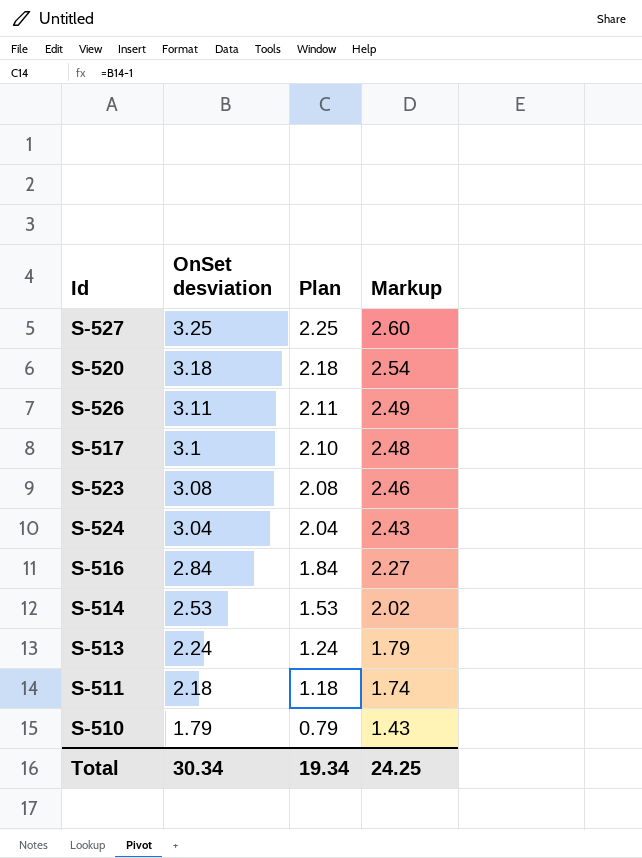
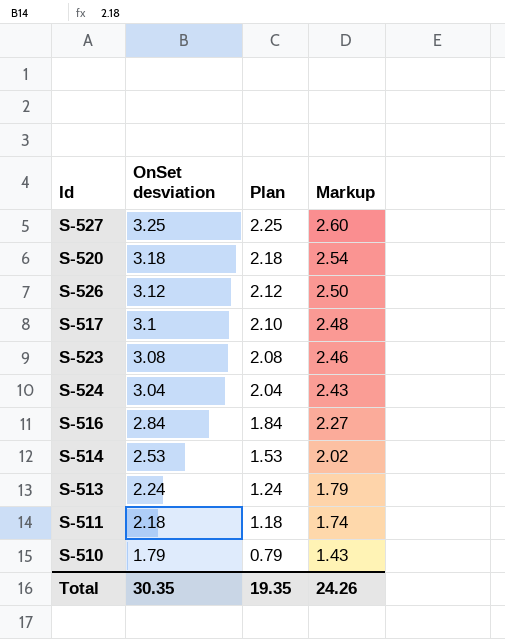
S-526 | OnSet desviation: 3.11 -> 3.12
S-526 | Plan: 2.11 -> 2.12
S-526 | Markup: 2.49 -> 2.50
Total | OnSet desviation: 30.34 -> 30.35
Total | Plan: 19.34 -> 19.35
Total | Markup: 24.25 -> 24.26

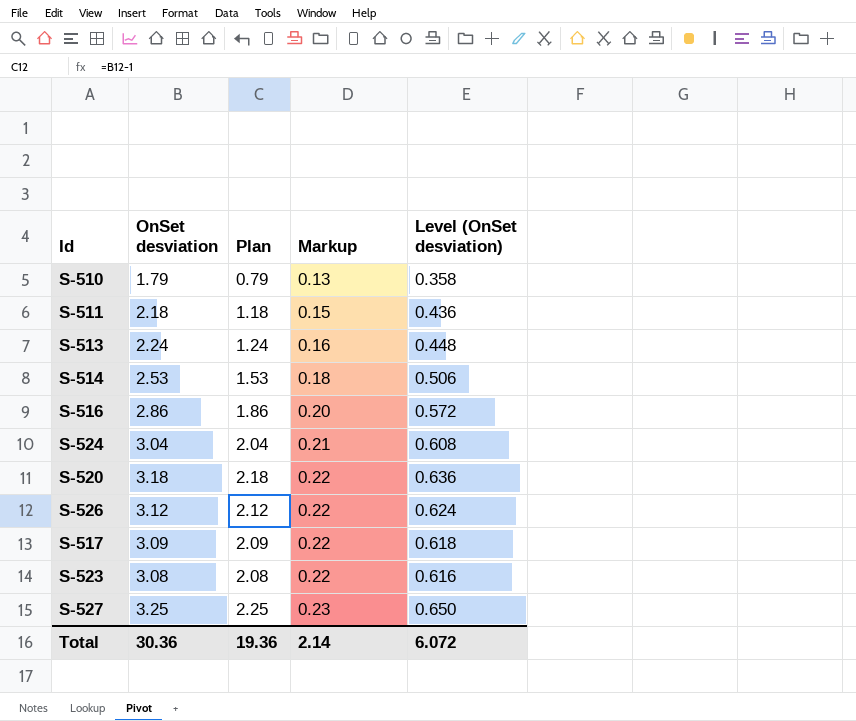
row order: OnSet desviation descending -> Markup ascending
column Markup | formula: [OnSet desviation] * 0.8 -> [OnSet desviation] * 0.07
column Level (OnSet desviation) | formula: none -> [OnSet desviation] * 0.2
S-516 | OnSet desviation: 2.84 -> 2.86
S-516 | Plan: 1.84 -> 1.86
S-517 | OnSet desviation: 3.1 -> 3.09
S-517 | Plan: 2.10 -> 2.09
Total | OnSet desviation: 30.35 -> 30.36
Total | Plan: 19.35 -> 19.36
Total | Markup: 24.26 -> 2.14

